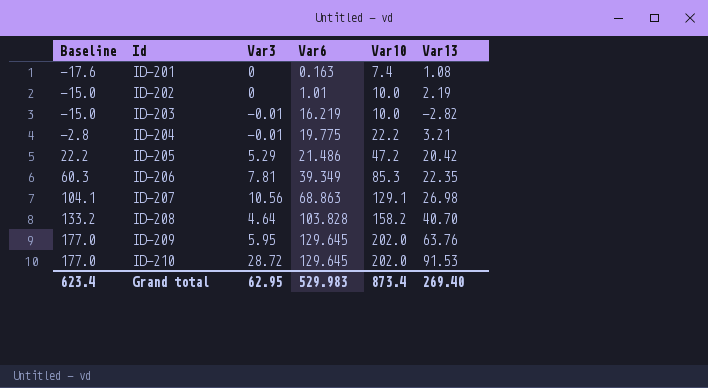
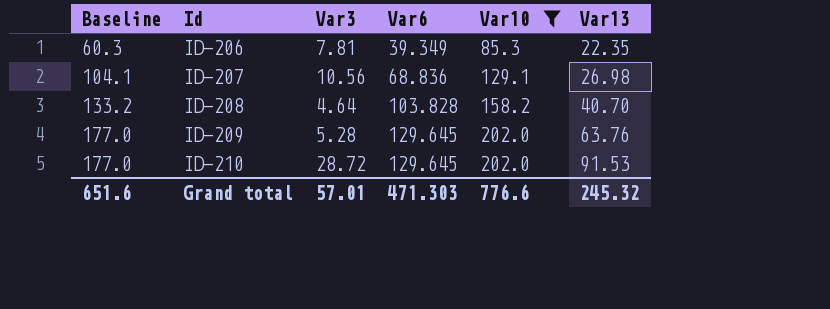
filter: none -> Var10 >= 85.3
ID-207 | Var6: 68.863 -> 68.836
ID-209 | Var3: 5.95 -> 5.28
Grand total | Baseline: 623.4 -> 651.6
Grand total | Var3: 62.95 -> 57.01
Grand total | Var6: 529.983 -> 471.303
Grand total | Var10: 873.4 -> 776.6
Grand total | Var13: 269.40 -> 245.32

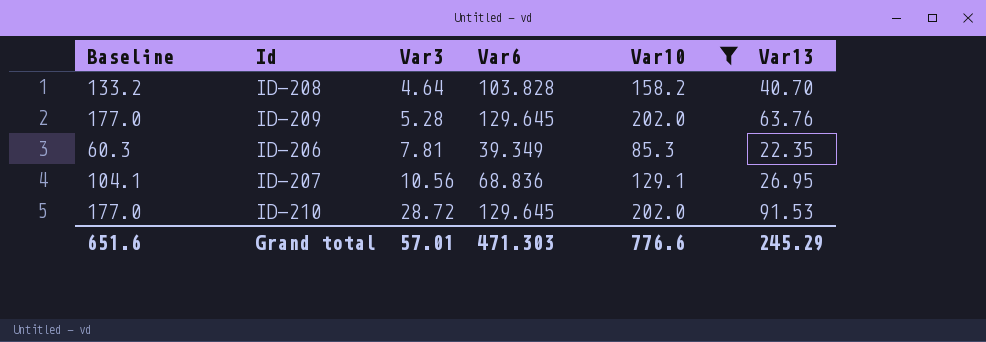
row order: Baseline ascending -> Var3 ascending
ID-207 | Var13: 26.98 -> 26.95
Grand total | Var13: 245.32 -> 245.29

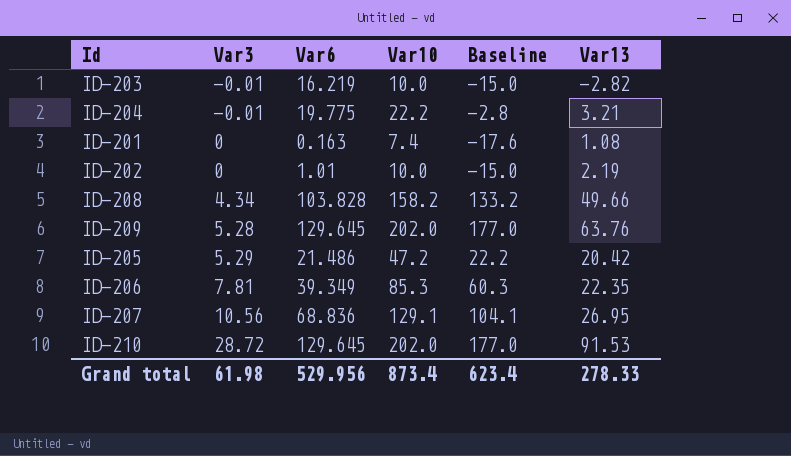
filter: Var10 >= 85.3 -> none
column Baseline | position: 1 -> 5
ID-208 | Var3: 4.64 -> 4.34
ID-208 | Var13: 40.70 -> 49.66
Grand total | Var3: 57.01 -> 61.98
Grand total | Var6: 471.303 -> 529.956
Grand total | Var10: 776.6 -> 873.4
Grand total | Baseline: 651.6 -> 623.4
Grand total | Var13: 245.29 -> 278.33

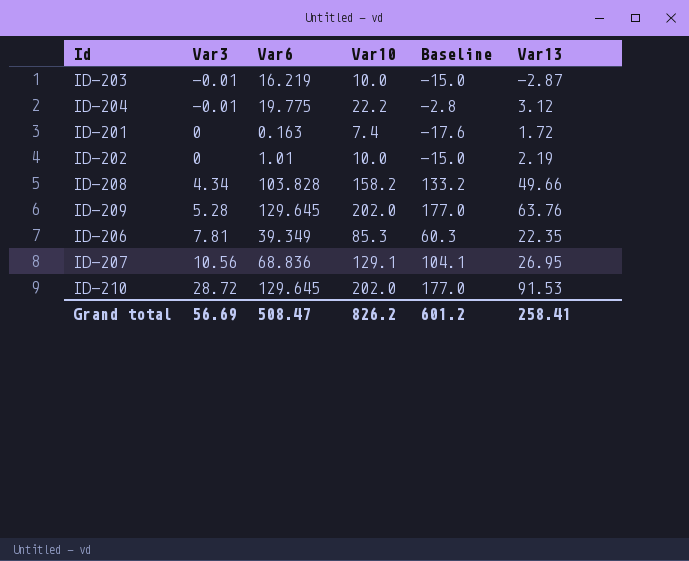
row ID-205: 5.29 | 21.486 | 47.2 | 22.2 | 20.42 -> none
ID-203 | Var13: -2.82 -> -2.87
ID-204 | Var13: 3.21 -> 3.12
ID-201 | Var13: 1.08 -> 1.72
Grand total | Var3: 61.98 -> 56.69
Grand total | Var6: 529.956 -> 508.47
Grand total | Var10: 873.4 -> 826.2
Grand total | Baseline: 623.4 -> 601.2
Grand total | Var13: 278.33 -> 258.41

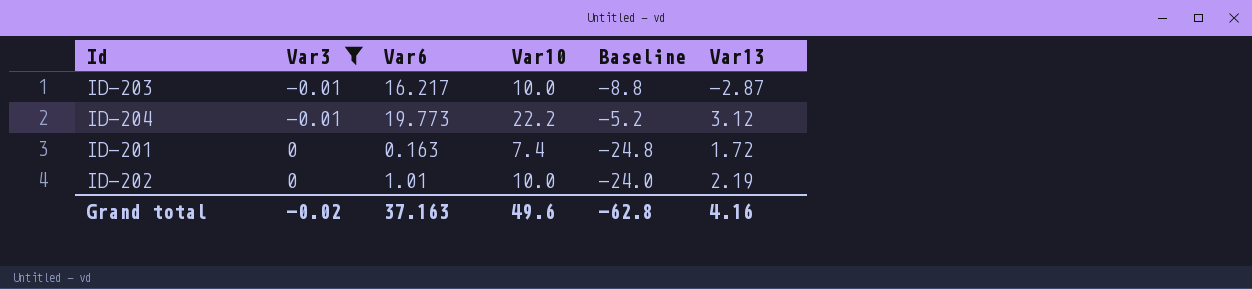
filter: none -> Var3 <= 0
column Baseline | formula: [Var10] - 25 -> [Var6] - 25
ID-203 | Var6: 16.219 -> 16.217
ID-204 | Var6: 19.775 -> 19.773
Grand total | Var3: 56.69 -> -0.02
Grand total | Var6: 508.47 -> 37.163
Grand total | Var10: 826.2 -> 49.6
Grand total | Baseline: 601.2 -> -62.8
Grand total | Var13: 258.41 -> 4.16

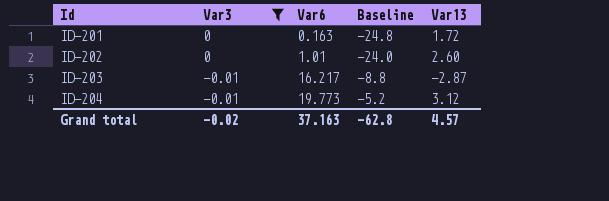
row order: Var3 ascending -> Id ascending
column Var10 | position: 4 -> none
ID-202 | Var13: 2.19 -> 2.60
Grand total | Var13: 4.16 -> 4.57

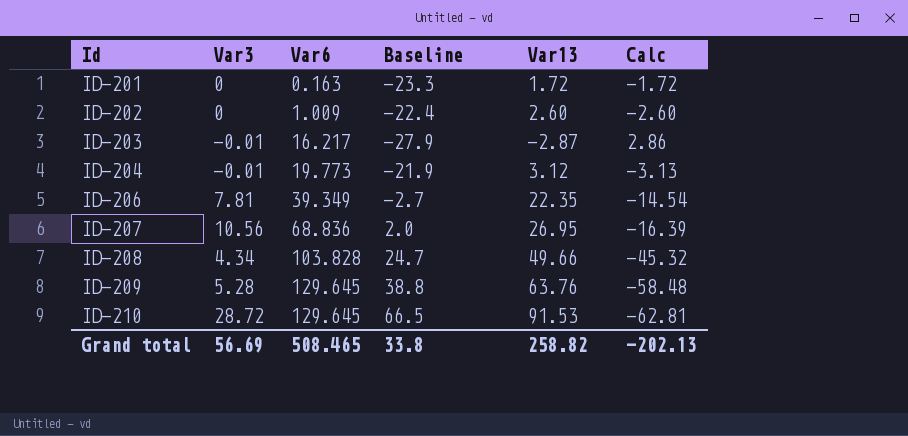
filter: Var3 <= 0 -> none
column Baseline | formula: [Var6] - 25 -> [Var13] - 25
column Calc | formula: none -> [Var3] - [Var13]
ID-202 | Var6: 1.01 -> 1.009
Grand total | Var3: -0.02 -> 56.69
Grand total | Var6: 37.163 -> 508.465
Grand total | Baseline: -62.8 -> 33.8
Grand total | Var13: 4.57 -> 258.82

